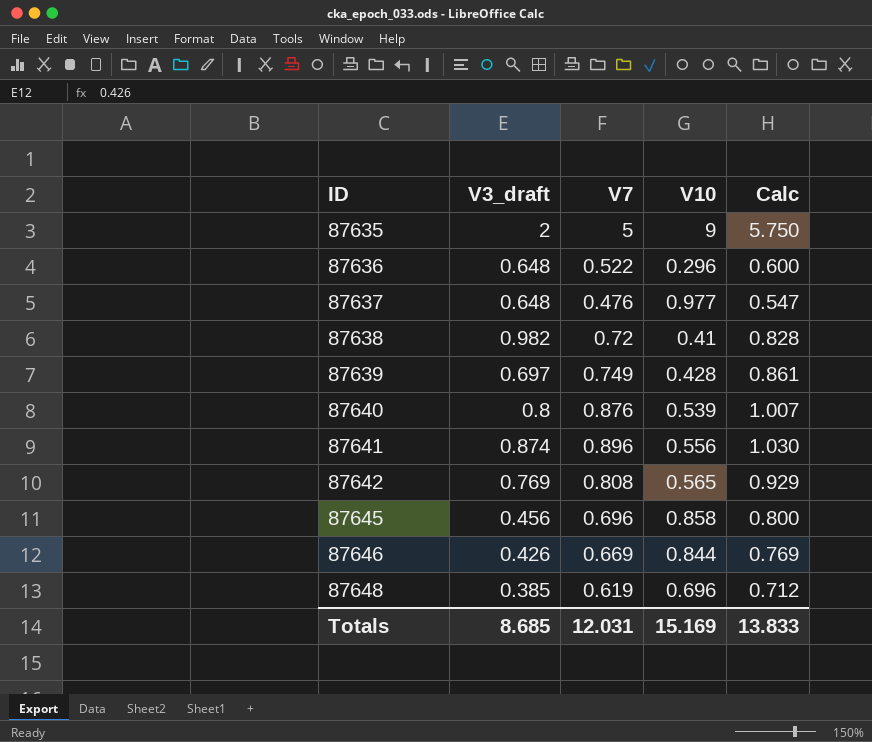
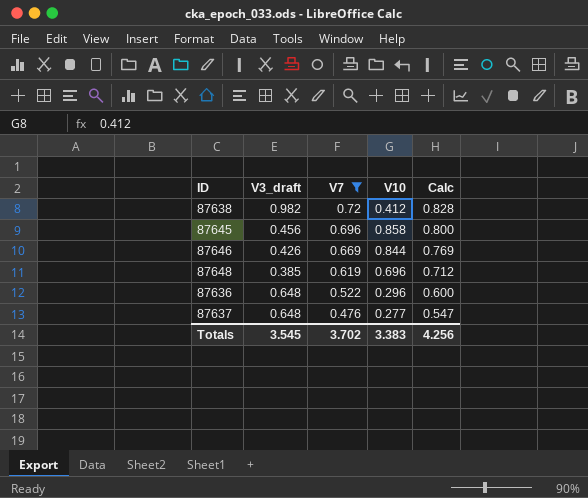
filter: none -> V7 <= 0.72
row order: ID ascending -> V7 descending
87638 | V10: 0.41 -> 0.412
87637 | V10: 0.977 -> 0.277
Totals | V3_draft: 8.685 -> 3.545
Totals | V7: 12.031 -> 3.702
Totals | V10: 15.169 -> 3.383
Totals | Calc: 13.833 -> 4.256

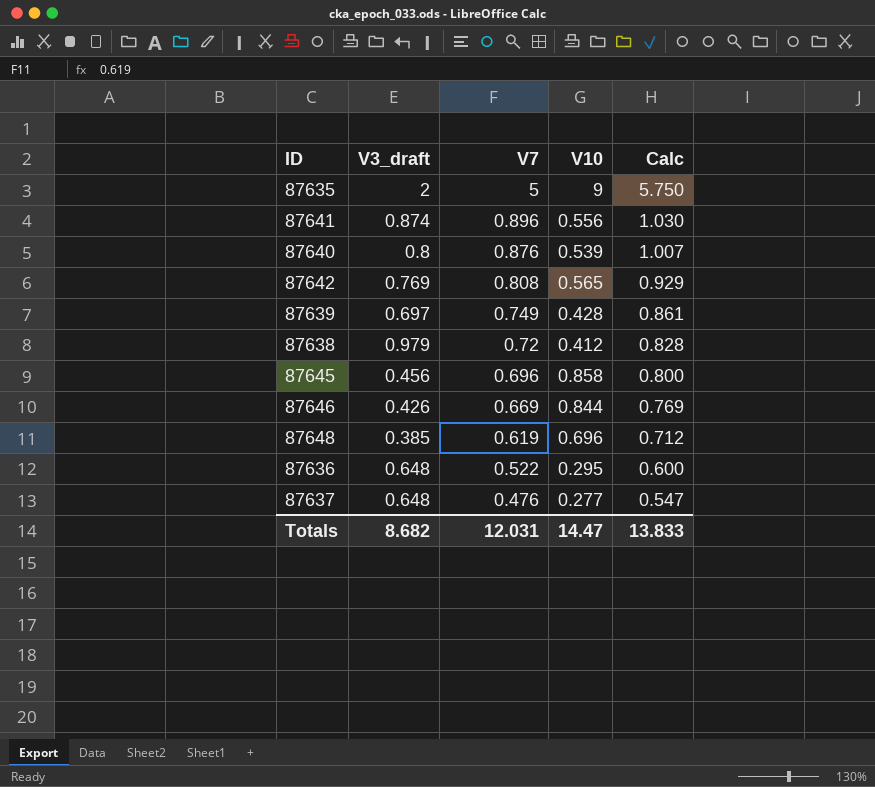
filter: V7 <= 0.72 -> none
87638 | V3_draft: 0.982 -> 0.979
87636 | V10: 0.296 -> 0.295
Totals | V3_draft: 3.545 -> 8.682
Totals | V7: 3.702 -> 12.031
Totals | V10: 3.383 -> 14.47
Totals | Calc: 4.256 -> 13.833

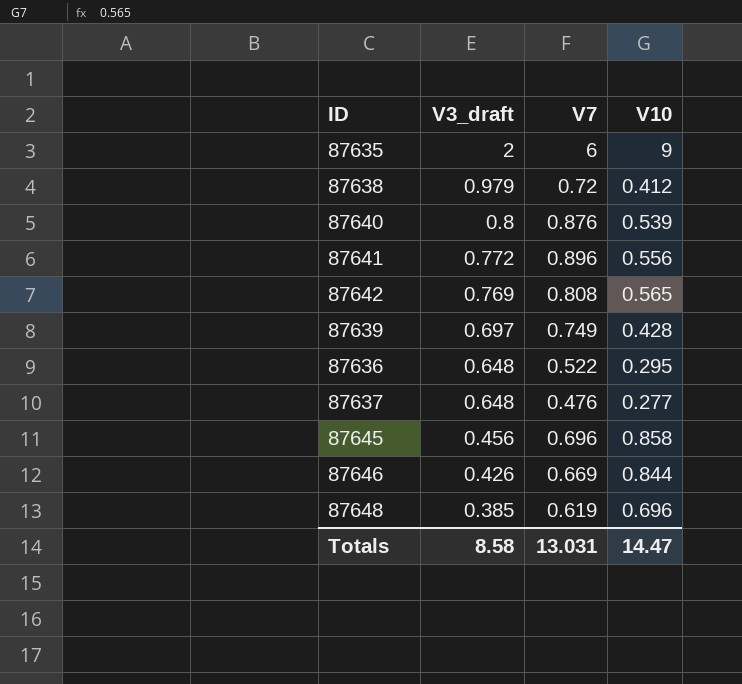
row order: V7 descending -> V3_draft descending
column Calc | formula: [V7] * 1.15 -> none
87635 | V7: 5 -> 6
87641 | V3_draft: 0.874 -> 0.772
Totals | V3_draft: 8.682 -> 8.58
Totals | V7: 12.031 -> 13.031

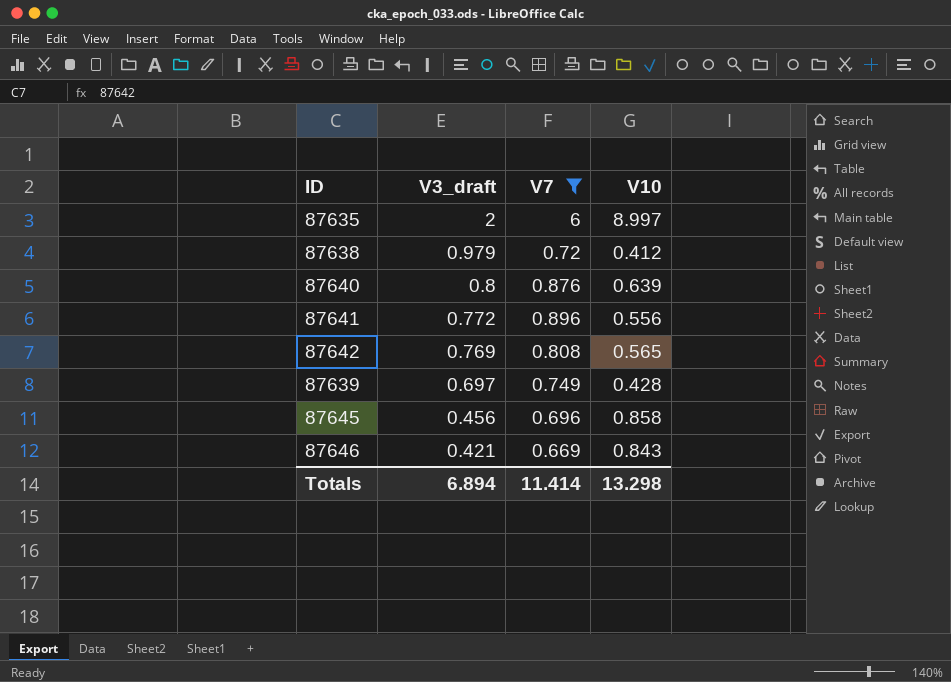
filter: none -> V7 >= 0.669
87635 | V10: 9 -> 8.997
87640 | V10: 0.539 -> 0.639
87646 | V3_draft: 0.426 -> 0.421
87646 | V10: 0.844 -> 0.843
Totals | V3_draft: 8.58 -> 6.894
Totals | V7: 13.031 -> 11.414
Totals | V10: 14.47 -> 13.298

